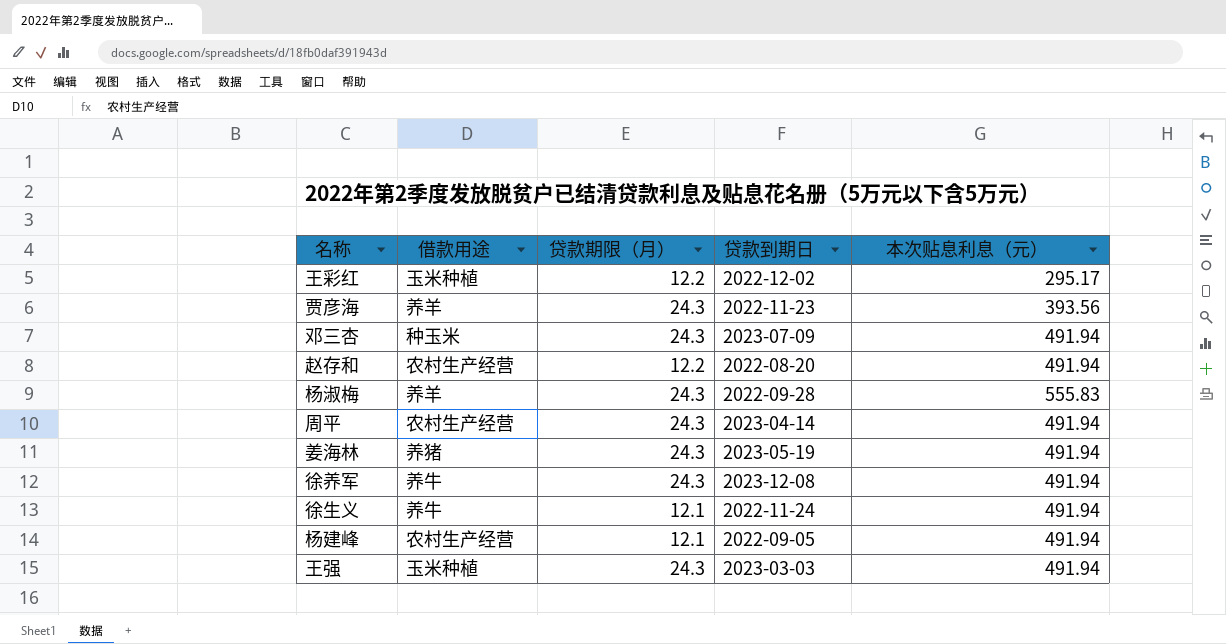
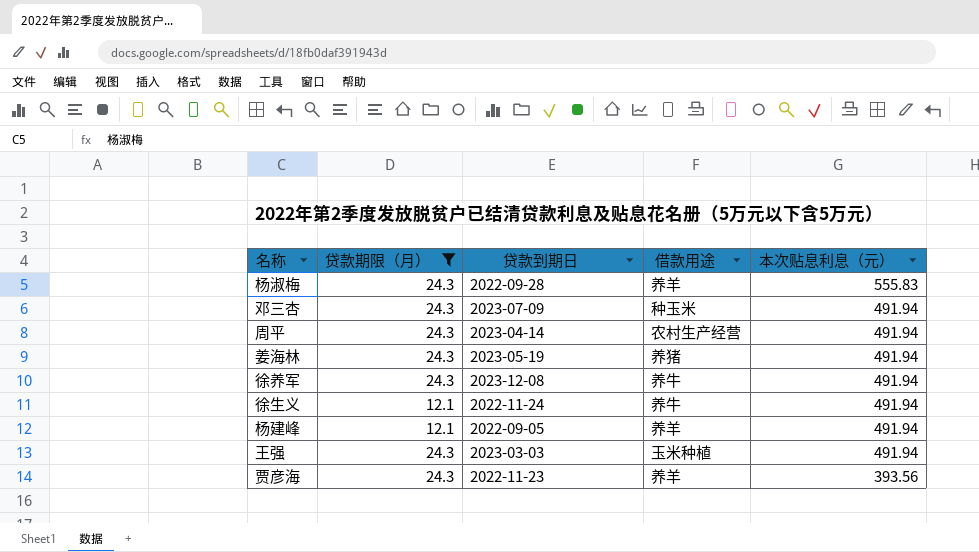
filter: none -> 贷款期限（月） != 12.2
row order: none -> 本次贴息利息（元） descending
column 借款用途 | position: 2 -> 4
杨建峰 | 借款用途: 农村生产经营 -> 养羊

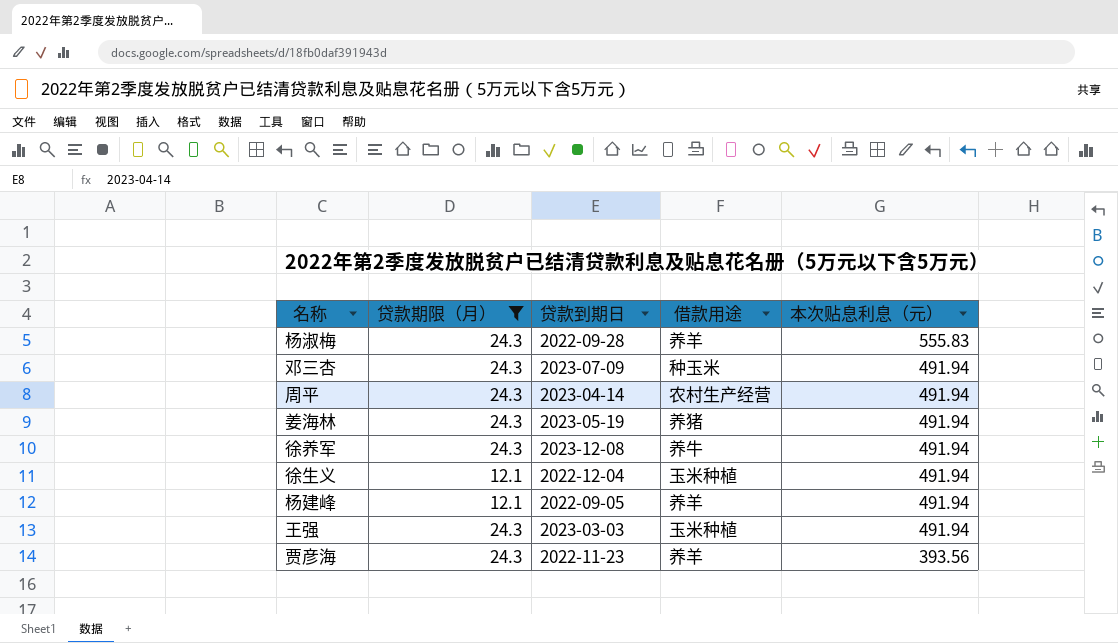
徐生义 | 贷款到期日: 2022-11-24 -> 2022-12-04
徐生义 | 借款用途: 养牛 -> 玉米种植

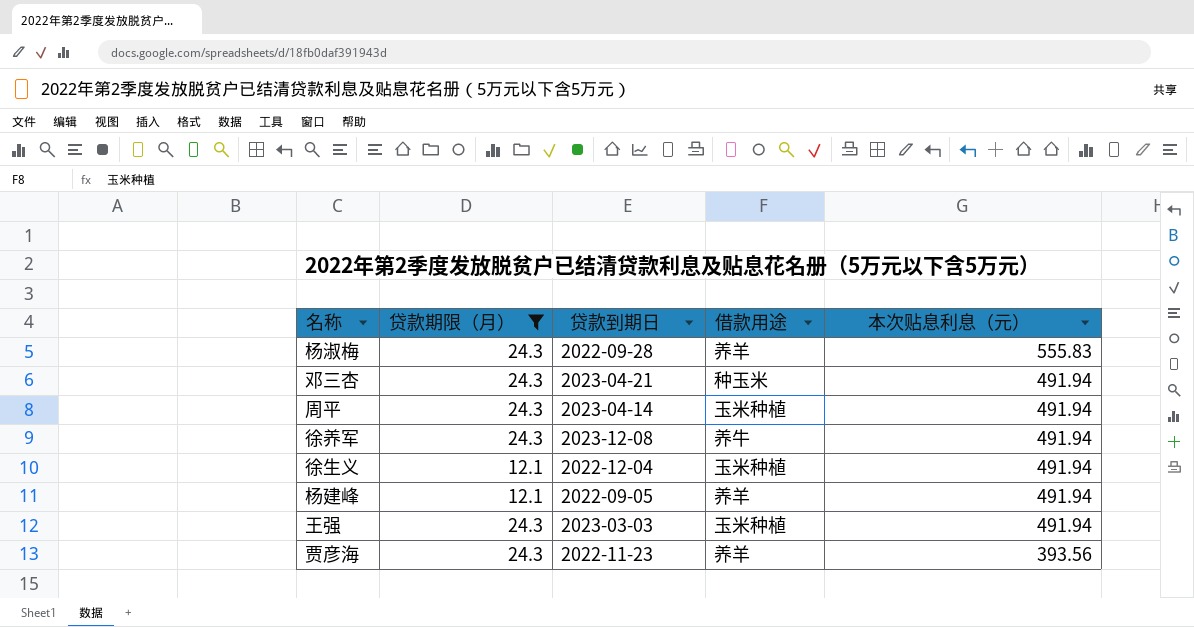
row 姜海林: 24.3 | 2023-05-19 | 养猪 | 491.94 -> none
邓三杏 | 贷款到期日: 2023-07-09 -> 2023-04-21
周平 | 借款用途: 农村生产经营 -> 玉米种植

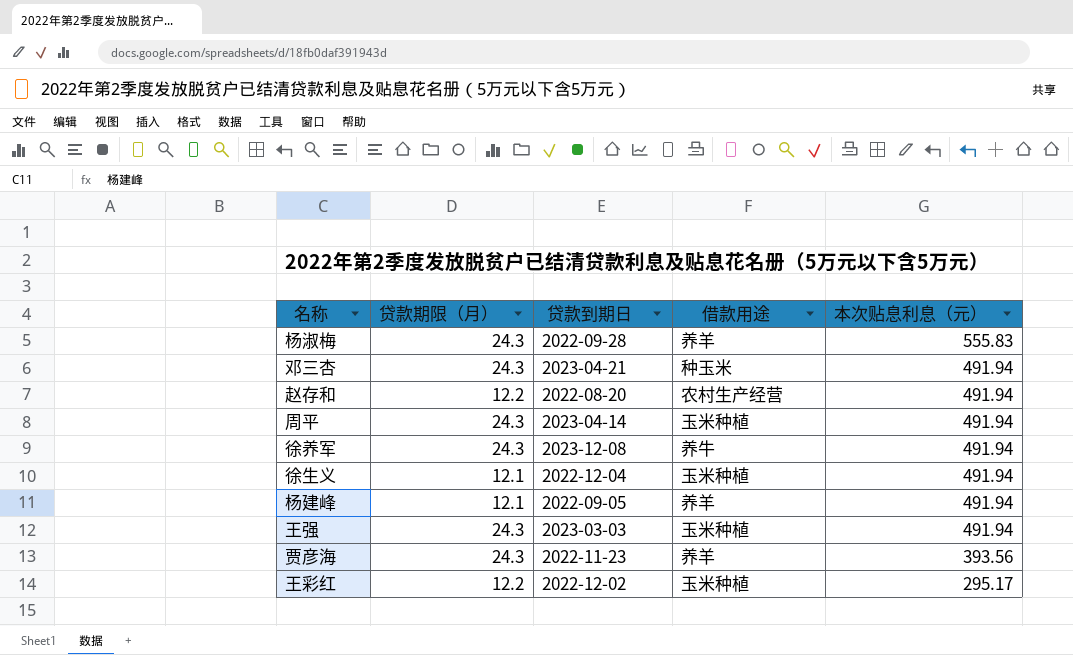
filter: 贷款期限（月） != 12.2 -> none

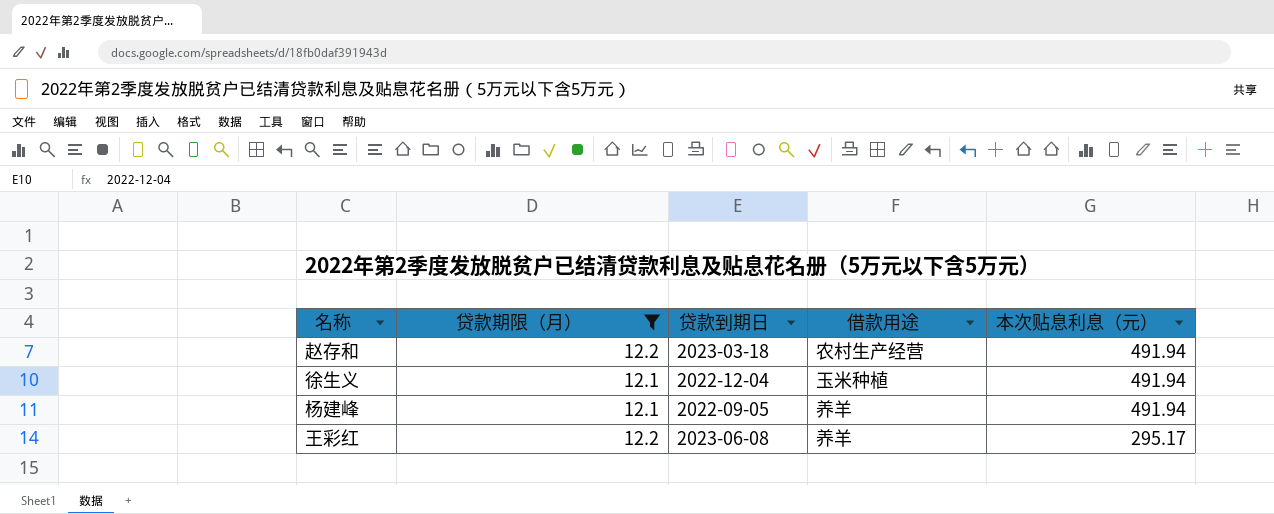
filter: none -> 贷款期限（月） != 24.3
赵存和 | 贷款到期日: 2022-08-20 -> 2023-03-18
王彩红 | 贷款到期日: 2022-12-02 -> 2023-06-08
王彩红 | 借款用途: 玉米种植 -> 养羊

